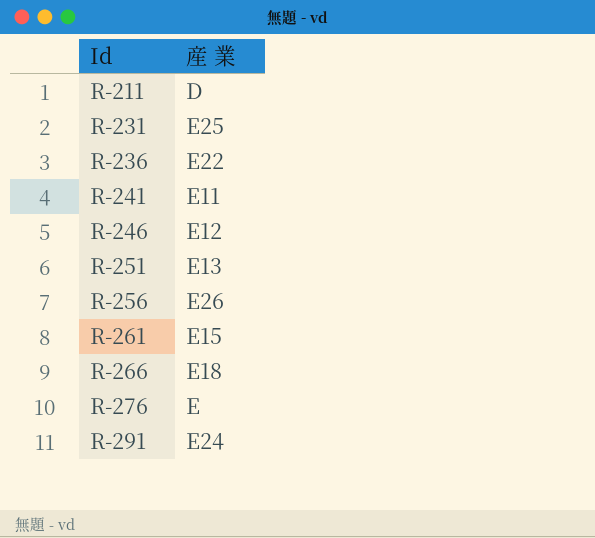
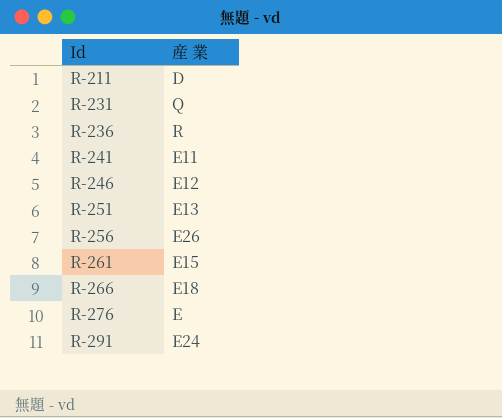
R-231 | 産 業: E25 -> Q
R-236 | 産 業: E22 -> R

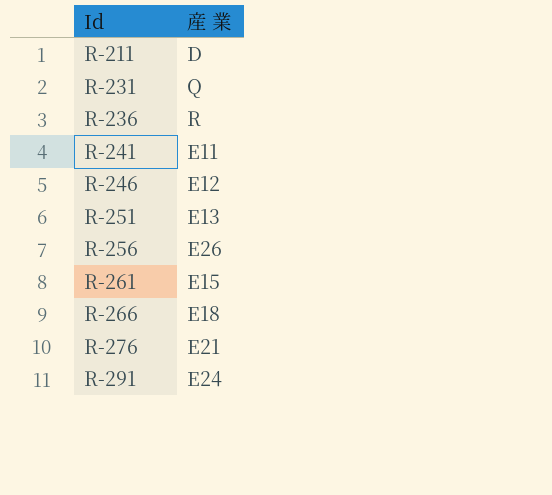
R-276 | 産 業: E -> E21

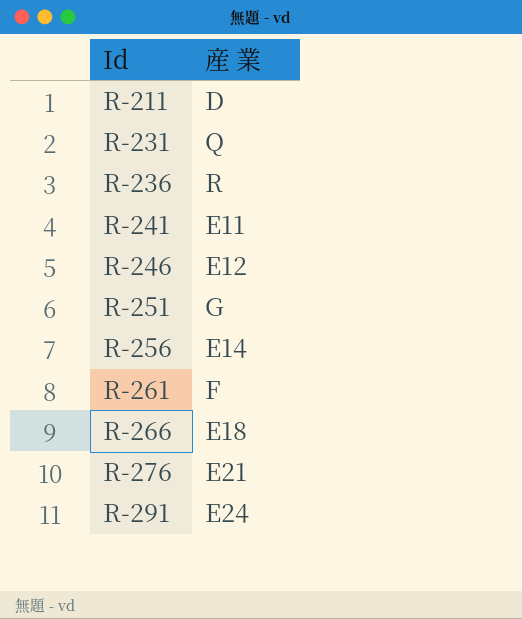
R-251 | 産 業: E13 -> G
R-256 | 産 業: E26 -> E14
R-261 | 産 業: E15 -> F

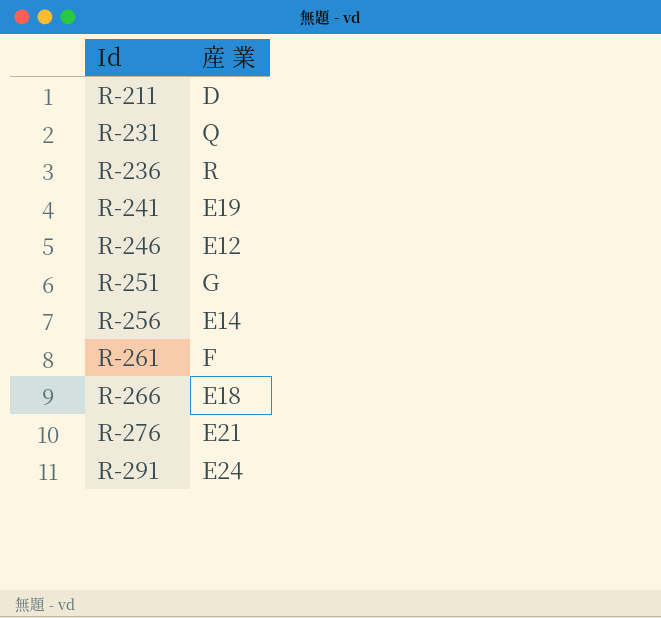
R-241 | 産 業: E11 -> E19

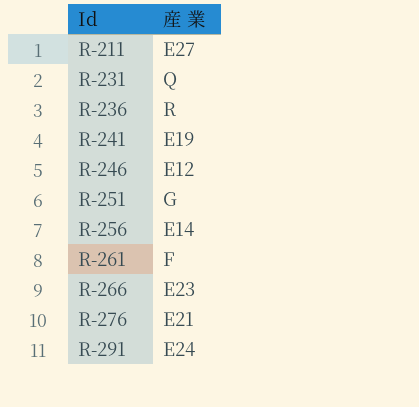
R-211 | 産 業: D -> E27
R-266 | 産 業: E18 -> E23

